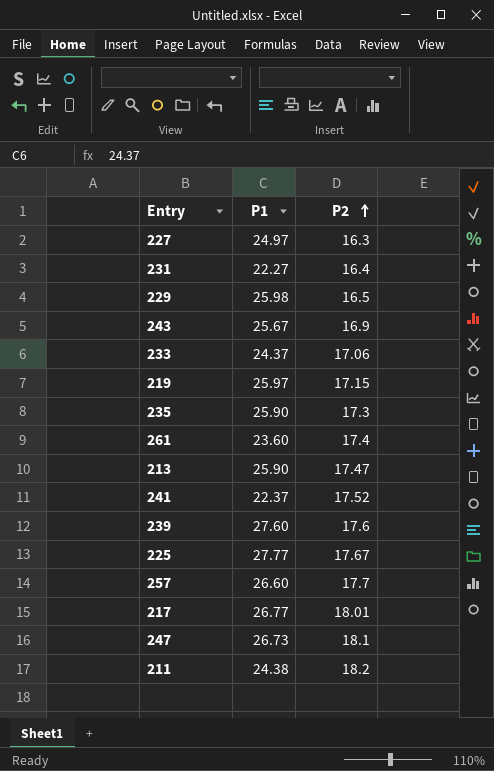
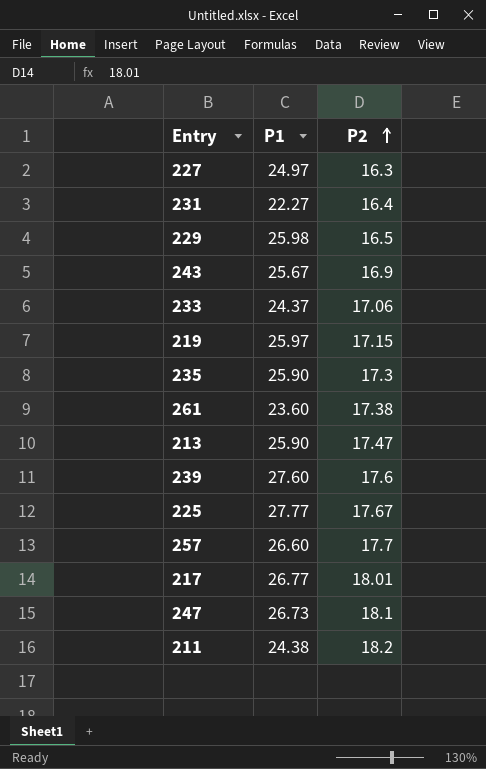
row 241: 22.37 | 17.52 -> none
261 | P2: 17.4 -> 17.38

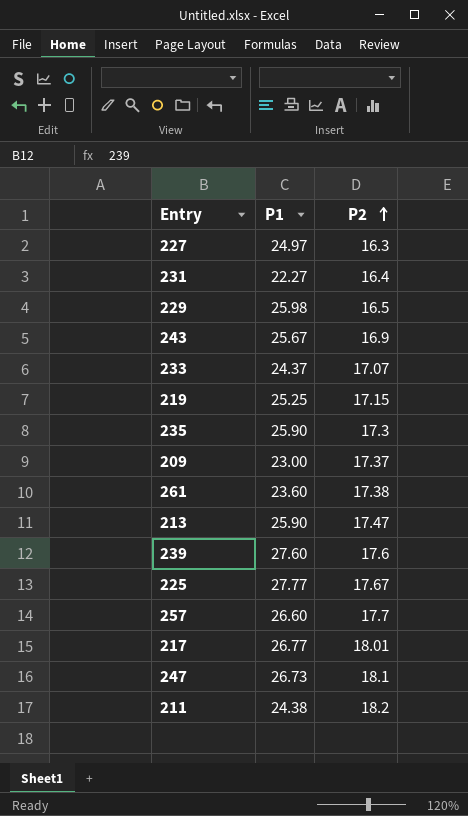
233 | P2: 17.06 -> 17.07
219 | P1: 25.97 -> 25.25
row 209: none -> 23.00 | 17.37

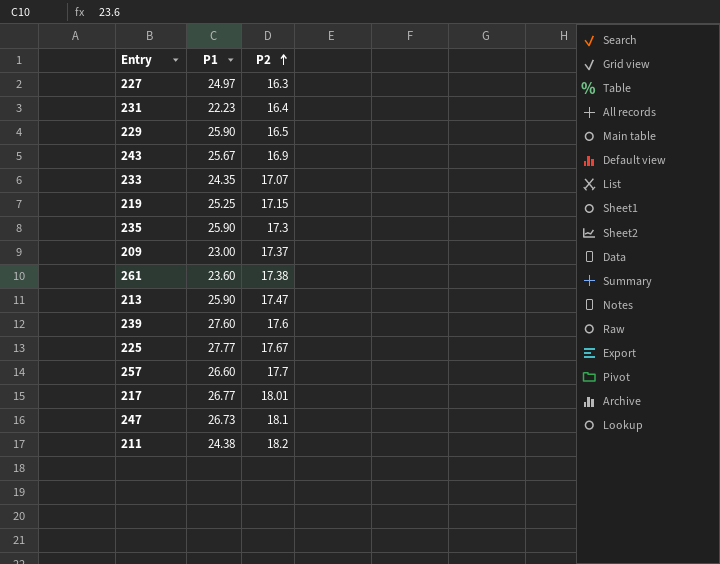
231 | P1: 22.27 -> 22.23
229 | P1: 25.98 -> 25.90
233 | P1: 24.37 -> 24.35

